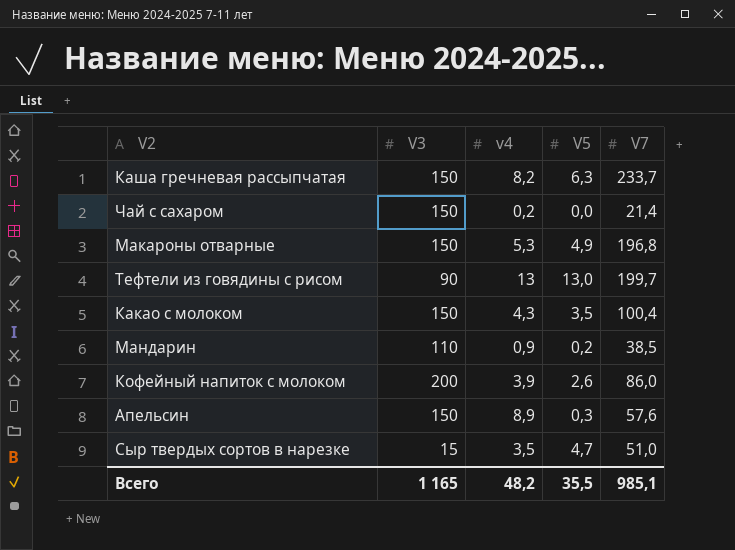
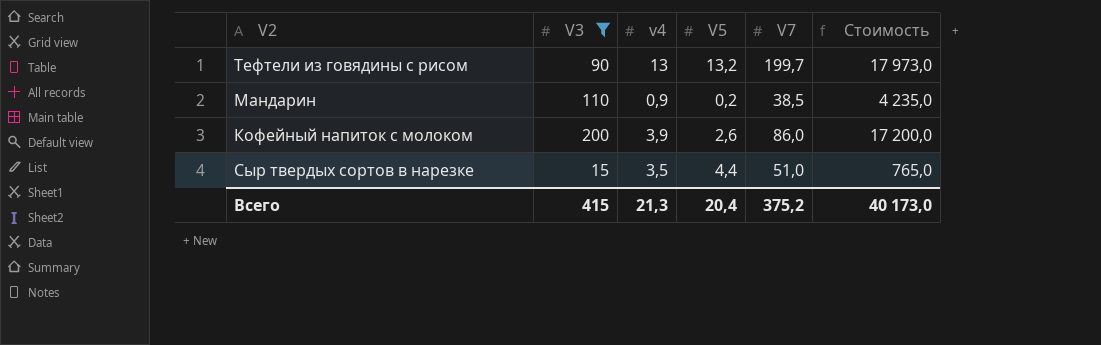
filter: none -> V3 != 150
column Стоимость | formula: none -> [V3] * [V7]
Тефтели из говядины с рисом | V5: 13,0 -> 13,2
Сыр твердых сортов в нарезке | V5: 4,7 -> 4,4
Всего | V3: 1 165 -> 415
Всего | v4: 48,2 -> 21,3
Всего | V5: 35,5 -> 20,4
Всего | V7: 985,1 -> 375,2

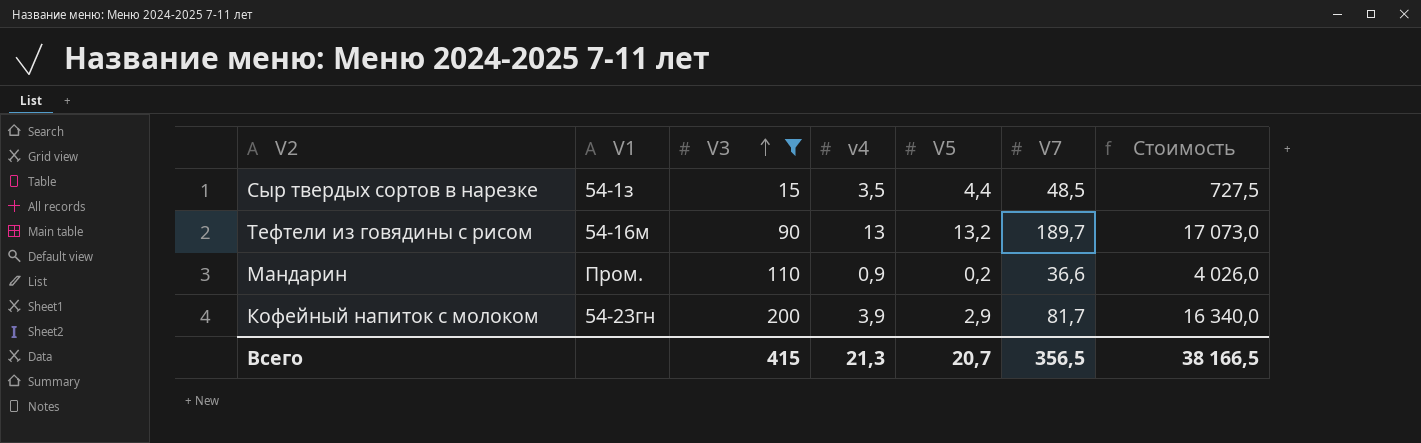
row order: none -> V3 ascending
column V1 | position: none -> 2
Сыр твердых сортов в нарезке | V7: 51,0 -> 48,5
Сыр твердых сортов в нарезке | Стоимость: 765,0 -> 727,5
Тефтели из говядины с рисом | V7: 199,7 -> 189,7
Тефтели из говядины с рисом | Стоимость: 17 973,0 -> 17 073,0
Мандарин | V7: 38,5 -> 36,6
Мандарин | Стоимость: 4 235,0 -> 4 026,0
Кофейный напиток с молоком | V5: 2,6 -> 2,9
Кофейный напиток с молоком | V7: 86,0 -> 81,7
Кофейный напиток с молоком | Стоимость: 17 200,0 -> 16 340,0
Всего | V5: 20,4 -> 20,7
Всего | V7: 375,2 -> 356,5
Всего | Стоимость: 40 173,0 -> 38 166,5

